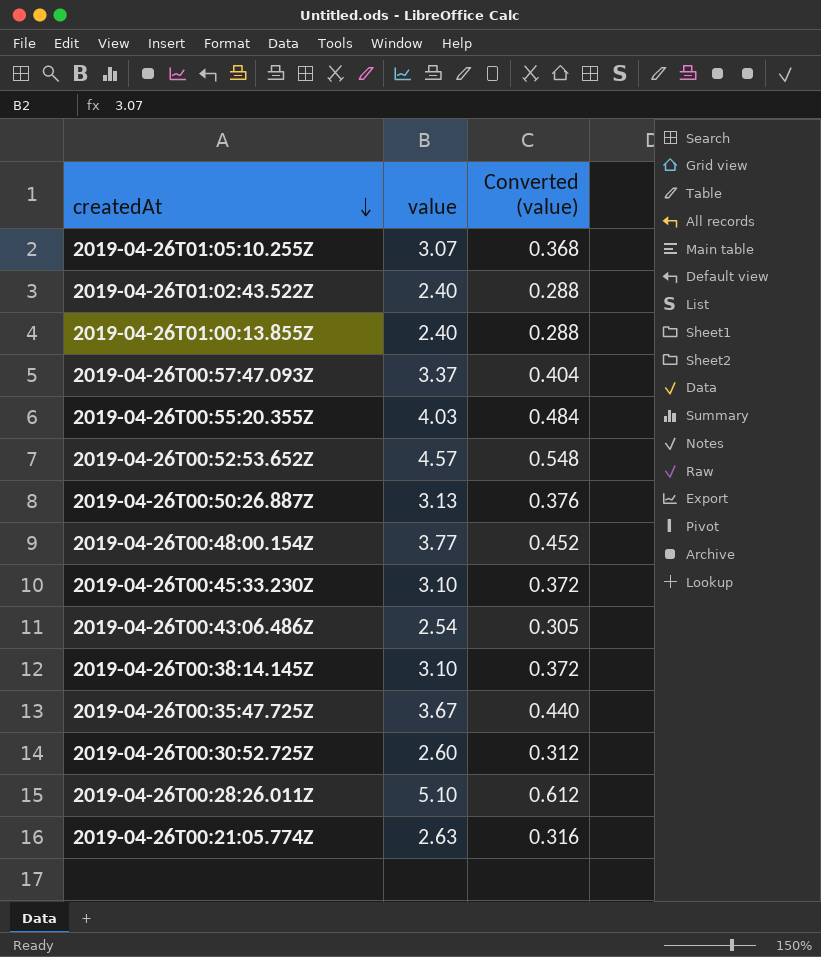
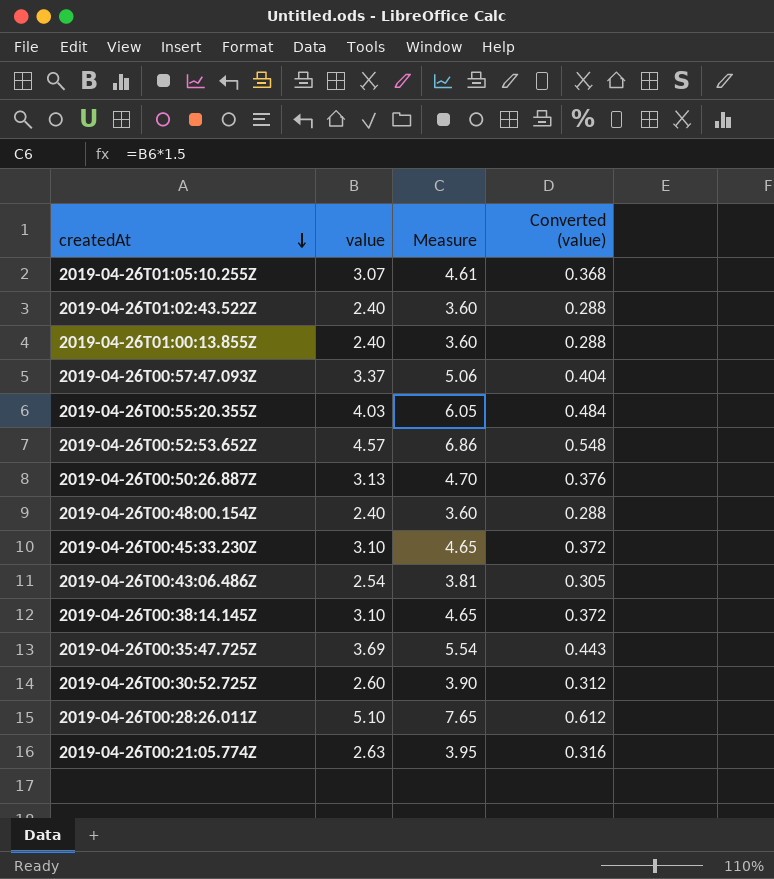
column Measure | formula: none -> [value] * 1.5
2019-04-26T00:48:00.154Z | value: 3.77 -> 2.40
2019-04-26T00:48:00.154Z | Converted (value): 0.452 -> 0.288
2019-04-26T00:35:47.725Z | value: 3.67 -> 3.69
2019-04-26T00:35:47.725Z | Converted (value): 0.440 -> 0.443

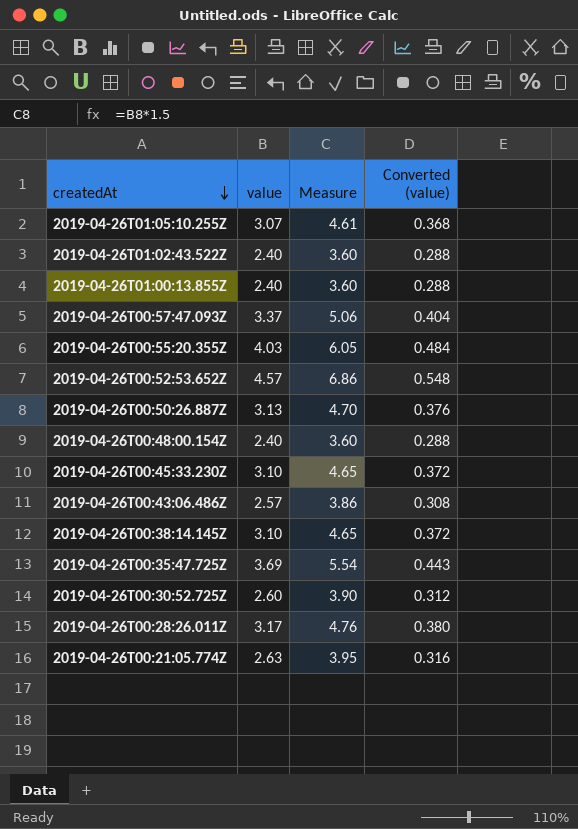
2019-04-26T00:43:06.486Z | value: 2.54 -> 2.57
2019-04-26T00:43:06.486Z | Measure: 3.81 -> 3.86
2019-04-26T00:43:06.486Z | Converted (value): 0.305 -> 0.308
2019-04-26T00:28:26.011Z | value: 5.10 -> 3.17
2019-04-26T00:28:26.011Z | Measure: 7.65 -> 4.76
2019-04-26T00:28:26.011Z | Converted (value): 0.612 -> 0.380

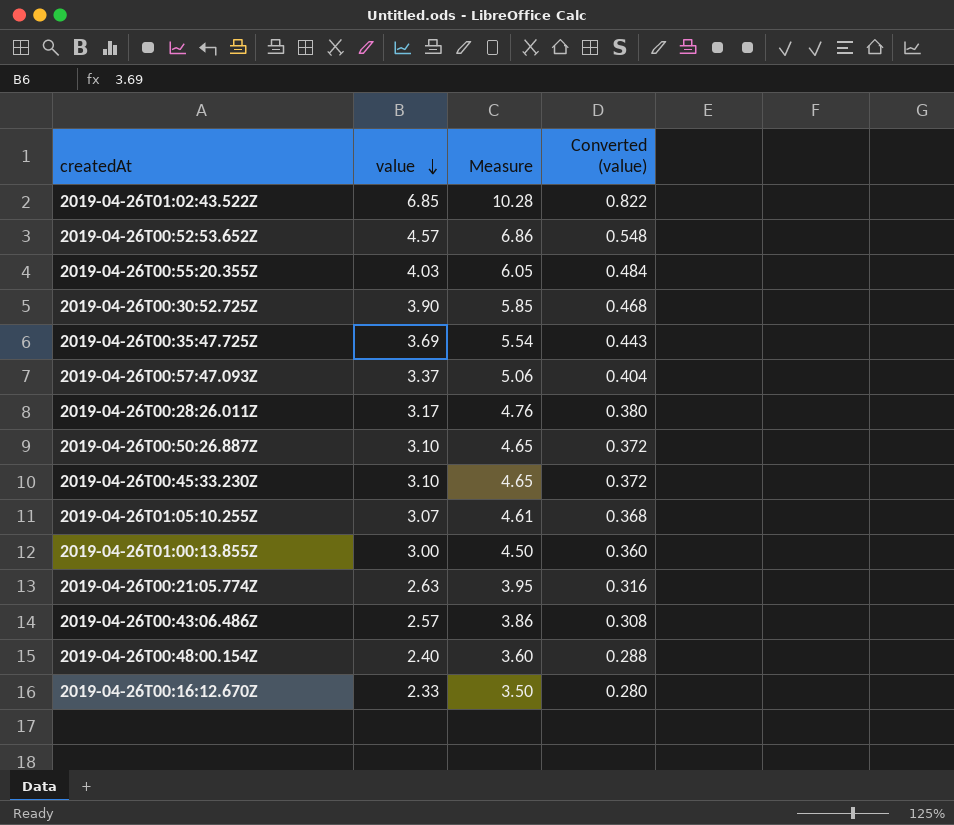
row order: createdAt descending -> value descending
row 2019-04-26T00:38:14.145Z: 3.10 | 4.65 | 0.372 -> none
2019-04-26T01:02:43.522Z | value: 2.40 -> 6.85
2019-04-26T01:02:43.522Z | Measure: 3.60 -> 10.28
2019-04-26T01:02:43.522Z | Converted (value): 0.288 -> 0.822
2019-04-26T00:30:52.725Z | value: 2.60 -> 3.90
2019-04-26T00:30:52.725Z | Measure: 3.90 -> 5.85
2019-04-26T00:30:52.725Z | Converted (value): 0.312 -> 0.468
2019-04-26T00:50:26.887Z | value: 3.13 -> 3.10
2019-04-26T00:50:26.887Z | Measure: 4.70 -> 4.65
2019-04-26T00:50:26.887Z | Converted (value): 0.376 -> 0.372
2019-04-26T01:00:13.855Z | value: 2.40 -> 3.00
2019-04-26T01:00:13.855Z | Measure: 3.60 -> 4.50
2019-04-26T01:00:13.855Z | Converted (value): 0.288 -> 0.360
row 2019-04-26T00:16:12.670Z: none -> 2.33 | 3.50 | 0.280

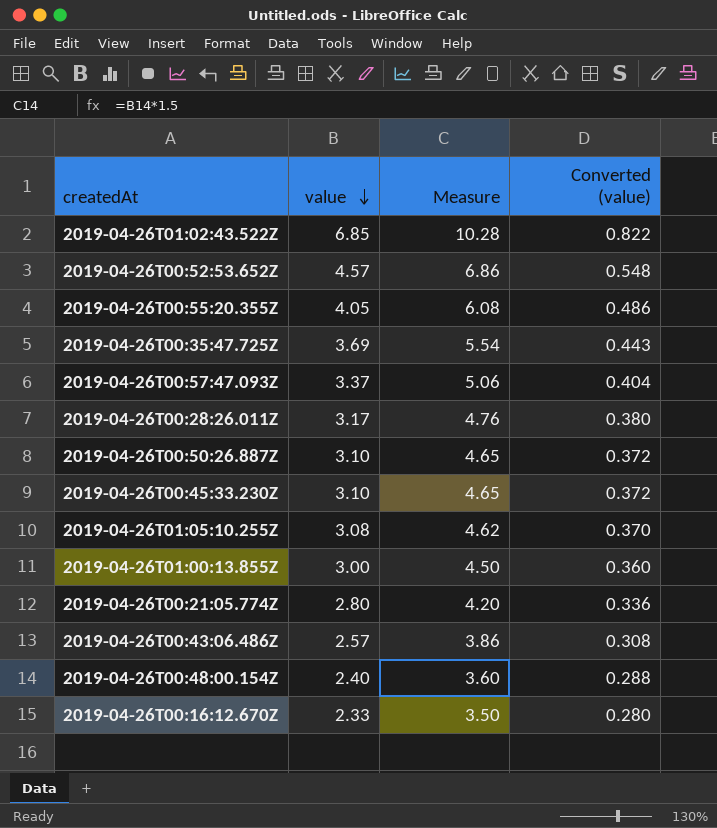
row 2019-04-26T00:30:52.725Z: 3.90 | 5.85 | 0.468 -> none
2019-04-26T00:55:20.355Z | value: 4.03 -> 4.05
2019-04-26T00:55:20.355Z | Measure: 6.05 -> 6.08
2019-04-26T00:55:20.355Z | Converted (value): 0.484 -> 0.486
2019-04-26T01:05:10.255Z | value: 3.07 -> 3.08
2019-04-26T01:05:10.255Z | Measure: 4.61 -> 4.62
2019-04-26T01:05:10.255Z | Converted (value): 0.368 -> 0.370
2019-04-26T00:21:05.774Z | value: 2.63 -> 2.80
2019-04-26T00:21:05.774Z | Measure: 3.95 -> 4.20
2019-04-26T00:21:05.774Z | Converted (value): 0.316 -> 0.336

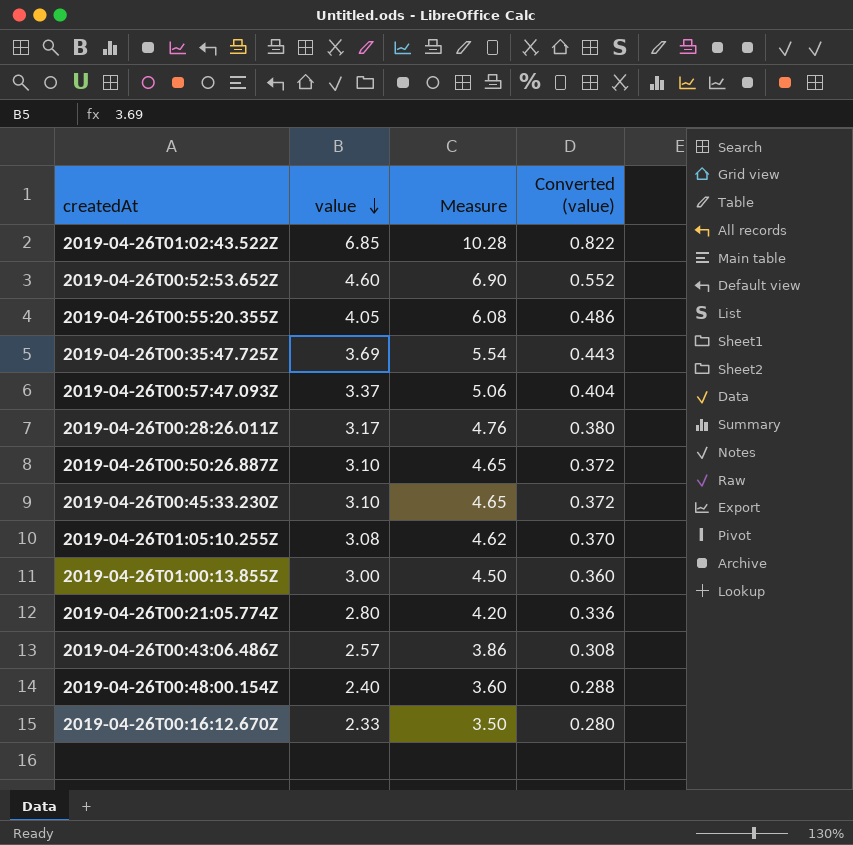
2019-04-26T00:52:53.652Z | value: 4.57 -> 4.60
2019-04-26T00:52:53.652Z | Measure: 6.86 -> 6.90
2019-04-26T00:52:53.652Z | Converted (value): 0.548 -> 0.552

